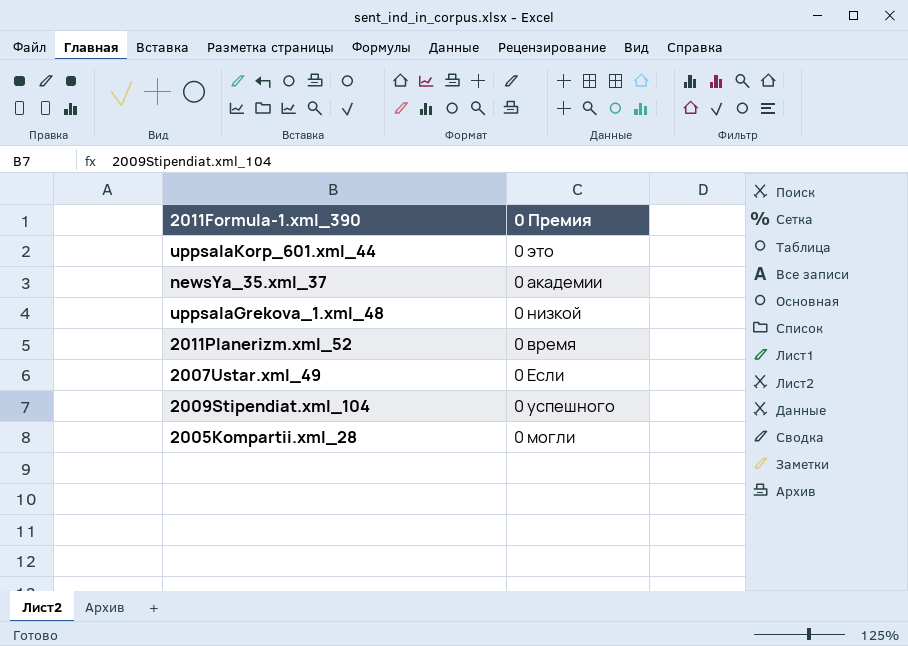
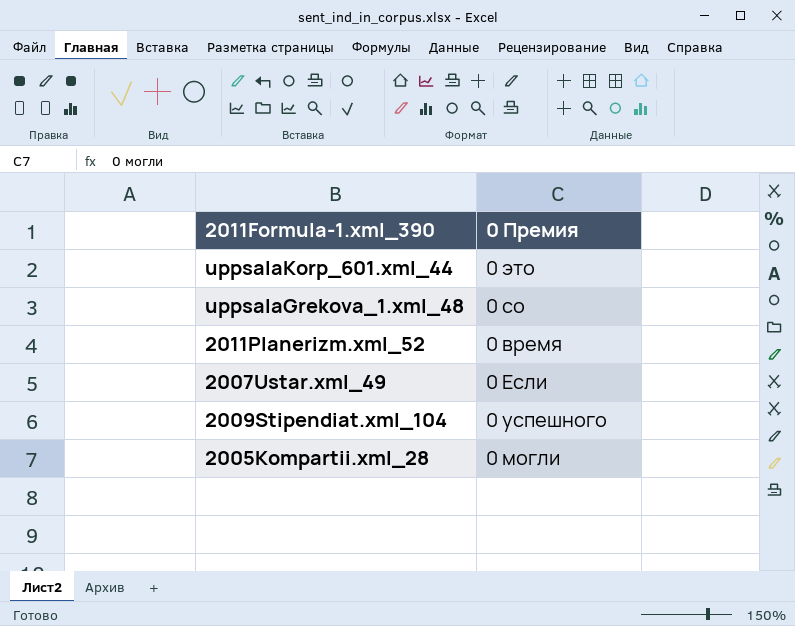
row newsYa_35.xml_37: 0 академии -> none
uppsalaGrekova_1.xml_48 | 0 Премия: 0 низкой -> 0 со

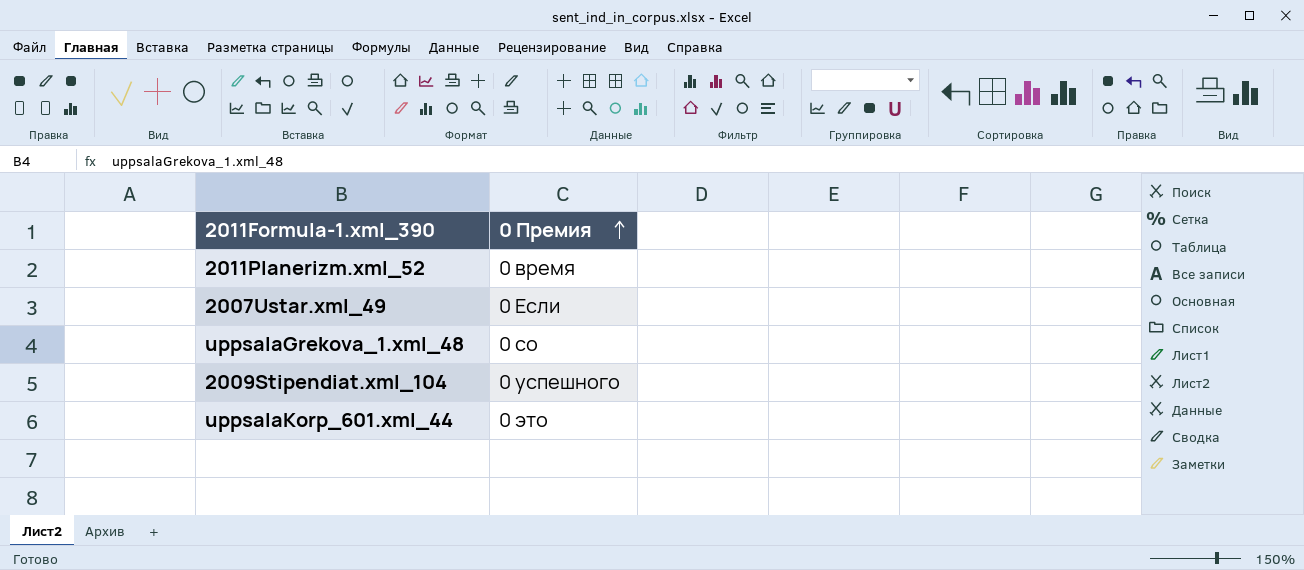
row order: none -> 0 Премия ascending
row 2005Kompartii.xml_28: 0 могли -> none

